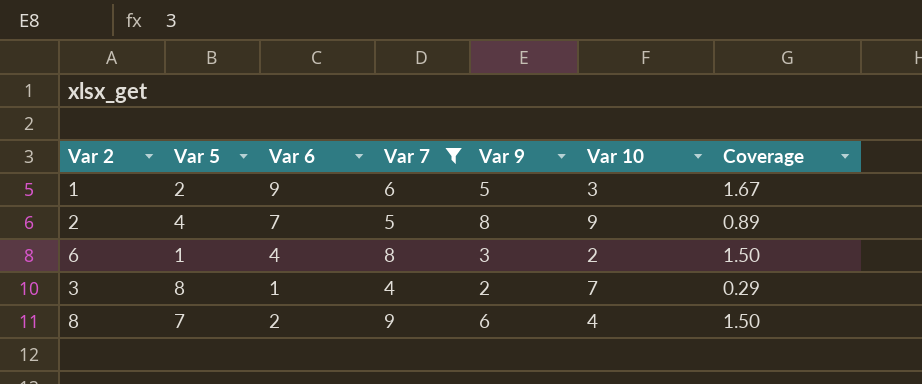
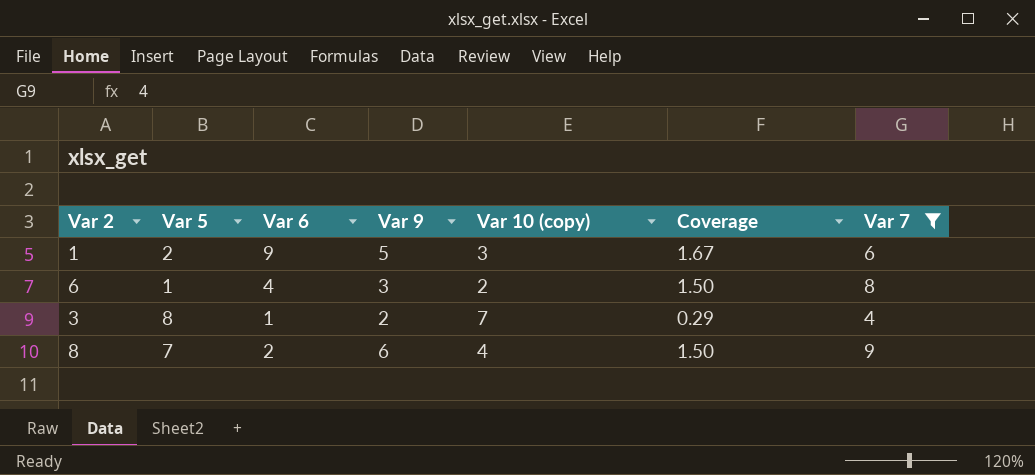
column name: Var 10 -> Var 10 (copy)
column Var 7 | position: 4 -> 7
row 2: 4 | 7 | 5 | 8 | 9 | 0.89 -> none

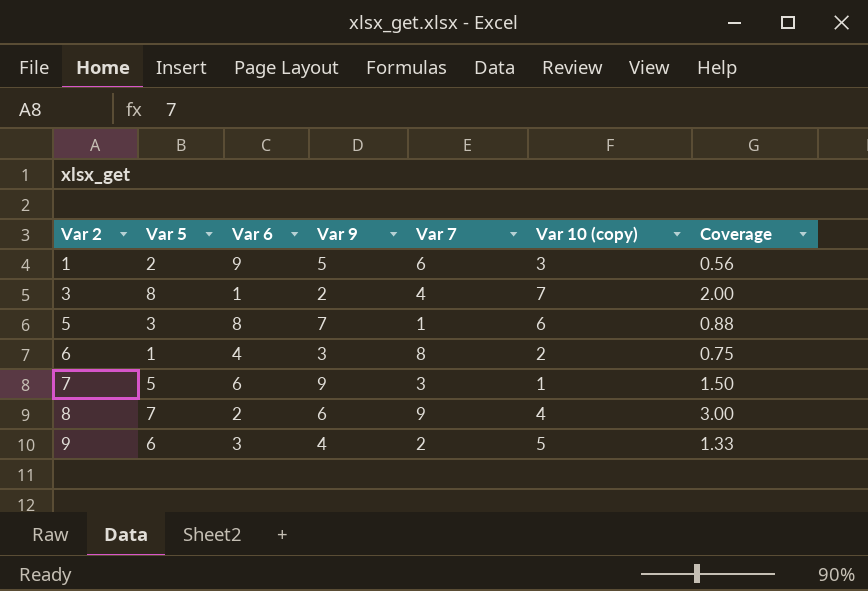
filter: Var 7 >= 4 -> none
row order: none -> Var 2 ascending
column Var 7 | position: 7 -> 5
column Coverage | formula: [Var 9] / [Var 10 (copy)] -> [Var 9] / [Var 6]

